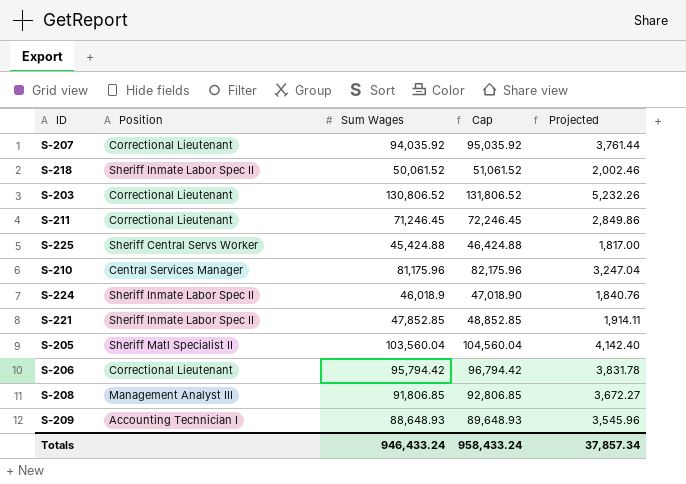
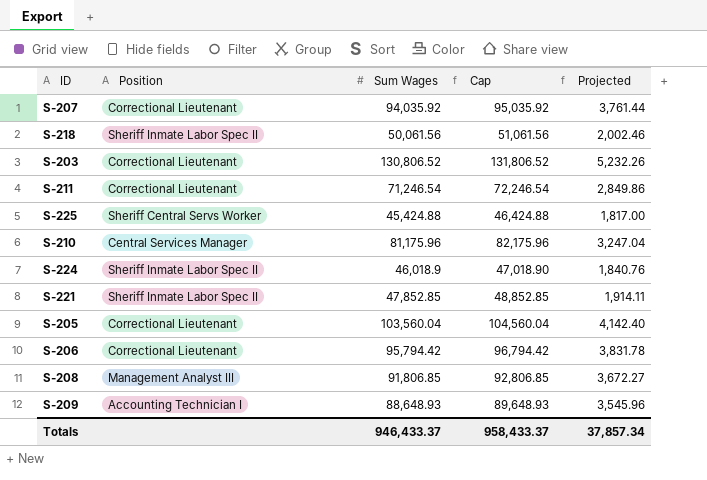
S-218 | Sum Wages: 50,061.52 -> 50,061.56
S-218 | Cap: 51,061.52 -> 51,061.56
S-211 | Sum Wages: 71,246.45 -> 71,246.54
S-211 | Cap: 72,246.45 -> 72,246.54
S-205 | Position: Sheriff Matl Specialist II -> Correctional Lieutenant
Totals | Sum Wages: 946,433.24 -> 946,433.37
Totals | Cap: 958,433.24 -> 958,433.37

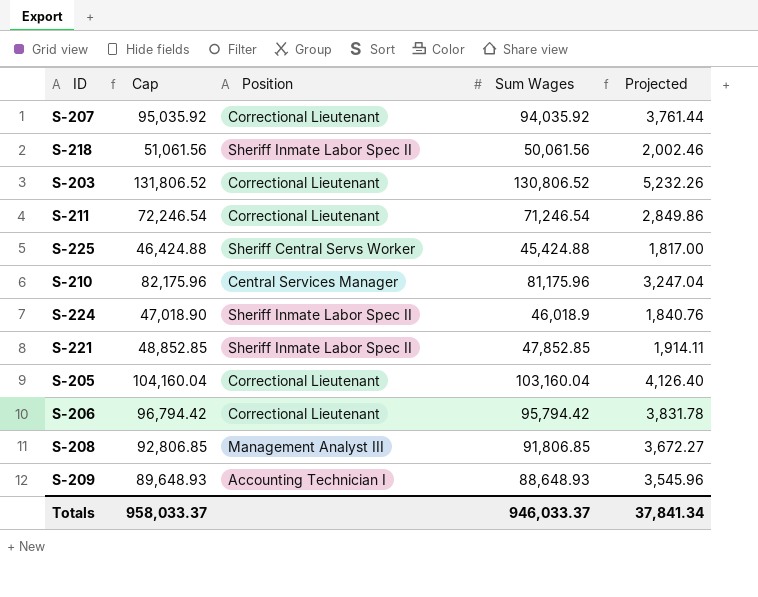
column Cap | position: 4 -> 2
S-205 | Cap: 104,560.04 -> 104,160.04
S-205 | Sum Wages: 103,560.04 -> 103,160.04
S-205 | Projected: 4,142.40 -> 4,126.40
Totals | Cap: 958,433.37 -> 958,033.37
Totals | Sum Wages: 946,433.37 -> 946,033.37
Totals | Projected: 37,857.34 -> 37,841.34

